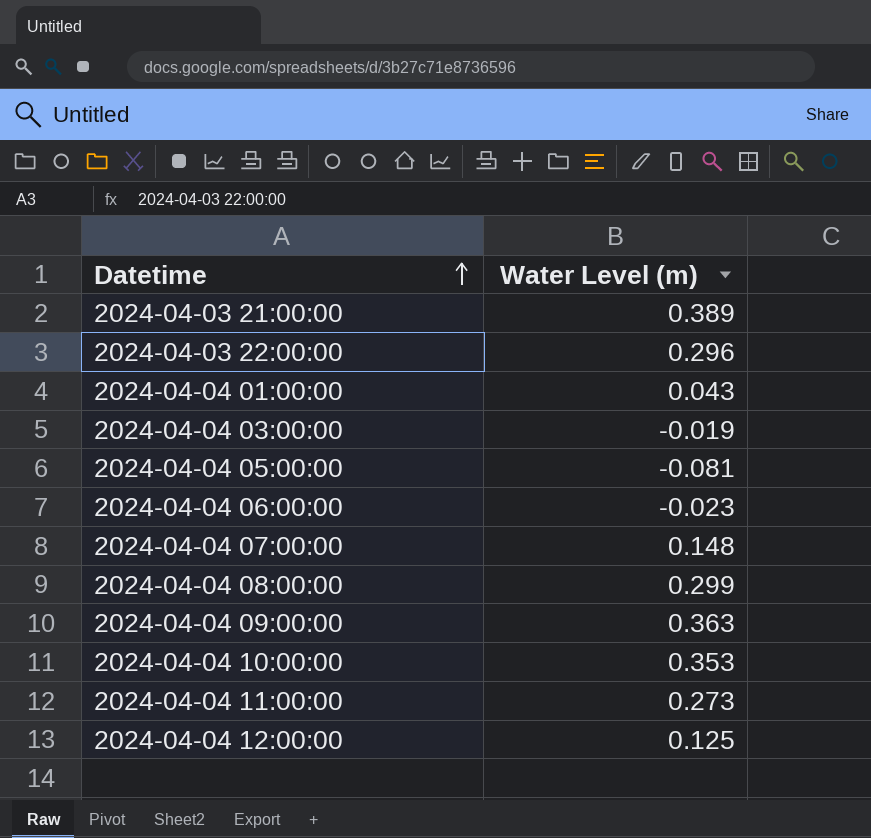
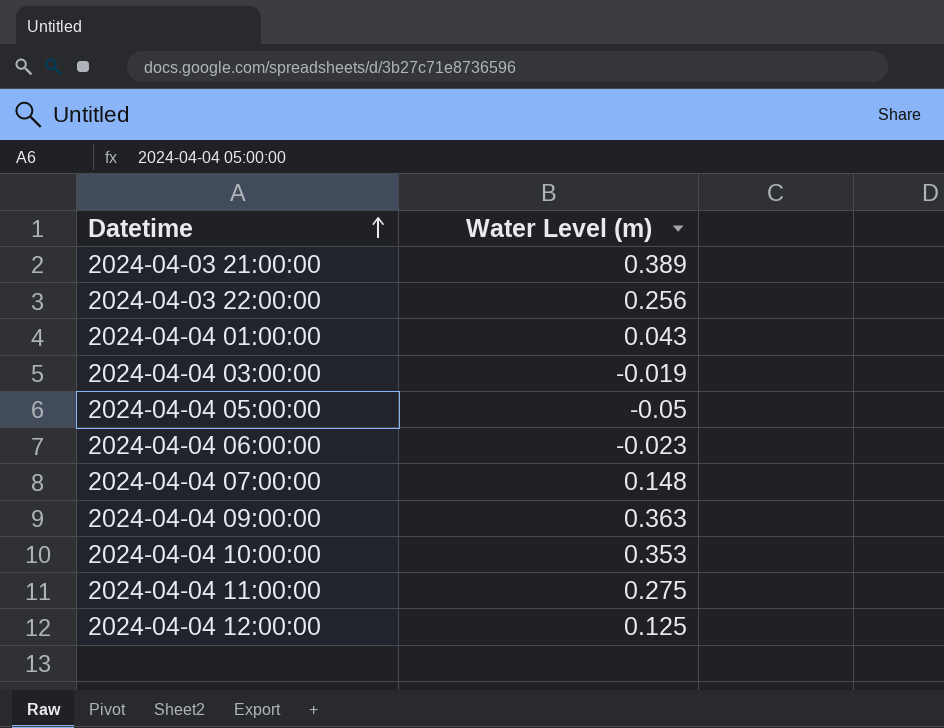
row 2024-04-04 08:00:00: 0.299 -> none
2024-04-03 22:00:00 | Water Level (m): 0.296 -> 0.256
2024-04-04 05:00:00 | Water Level (m): -0.081 -> -0.05
2024-04-04 11:00:00 | Water Level (m): 0.273 -> 0.275

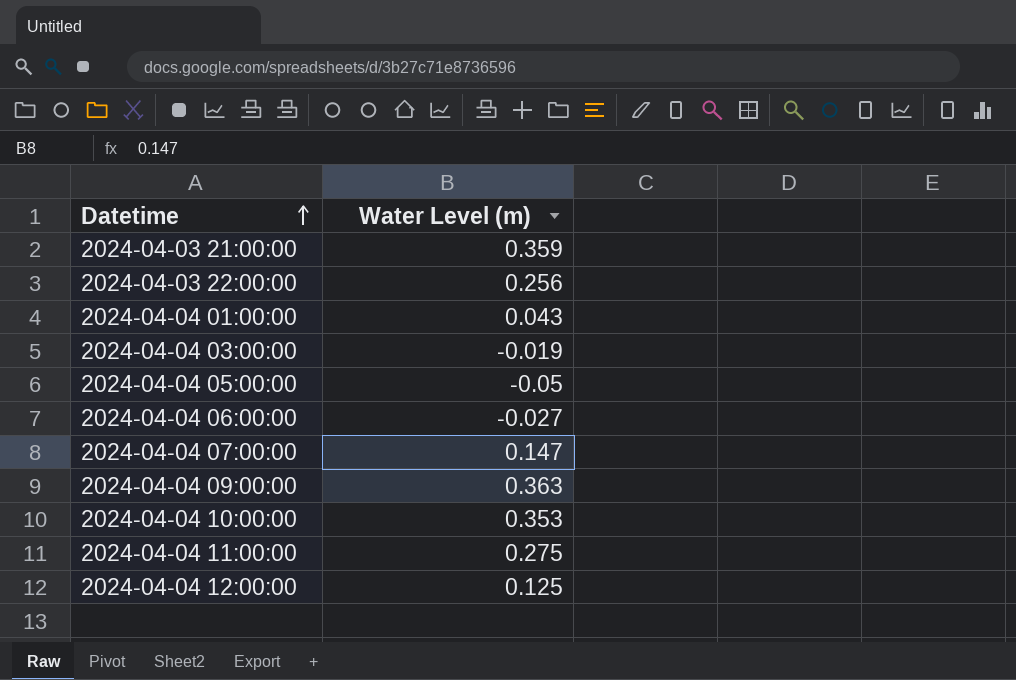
2024-04-03 21:00:00 | Water Level (m): 0.389 -> 0.359
2024-04-04 06:00:00 | Water Level (m): -0.023 -> -0.027
2024-04-04 07:00:00 | Water Level (m): 0.148 -> 0.147

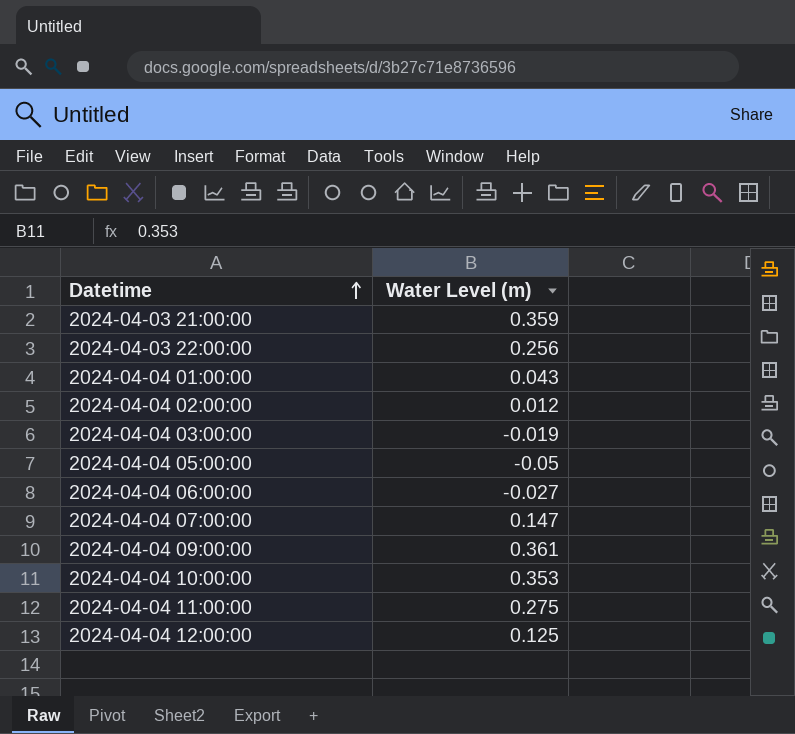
row 2024-04-04 02:00:00: none -> 0.012
2024-04-04 09:00:00 | Water Level (m): 0.363 -> 0.361

